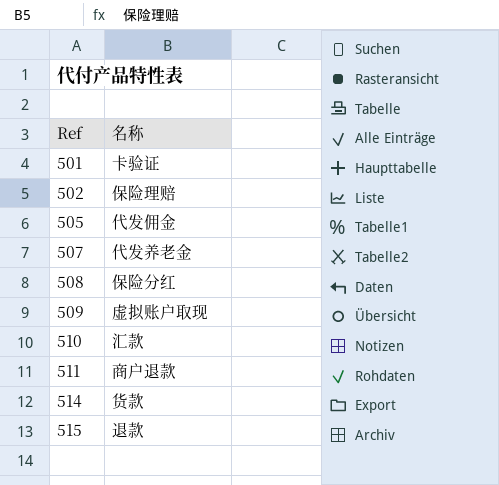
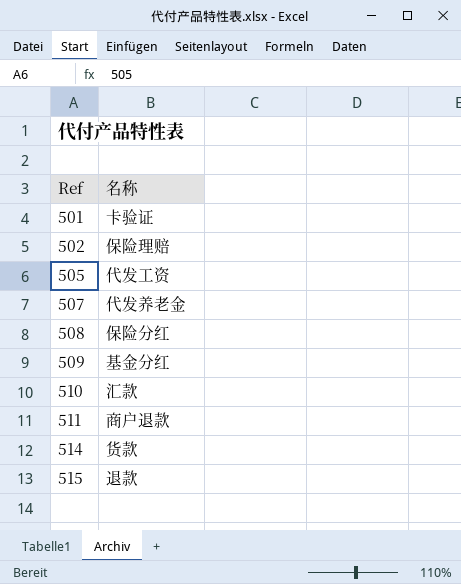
505 | 名称: 代发佣金 -> 代发工资
509 | 名称: 虚拟账户取现 -> 基金分红

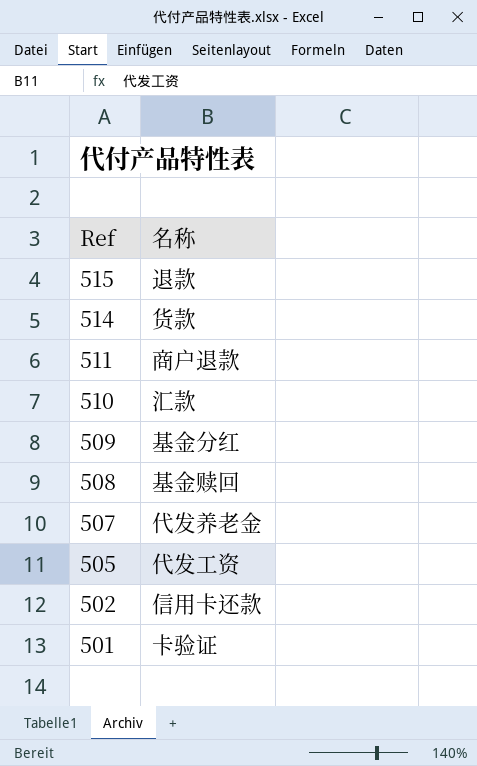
row order: Ref ascending -> Ref descending
508 | 名称: 保险分红 -> 基金赎回
502 | 名称: 保险理赔 -> 信用卡还款

